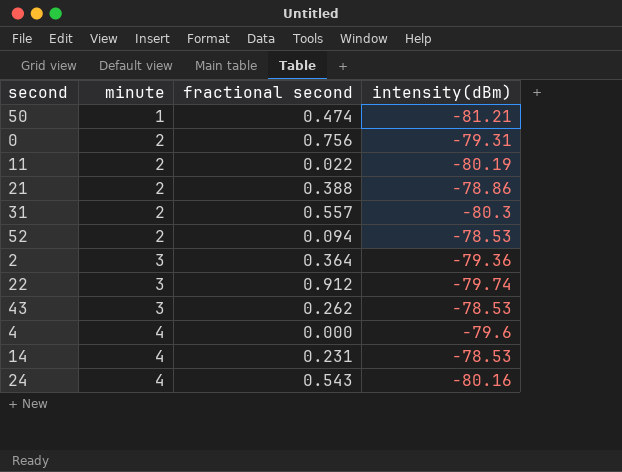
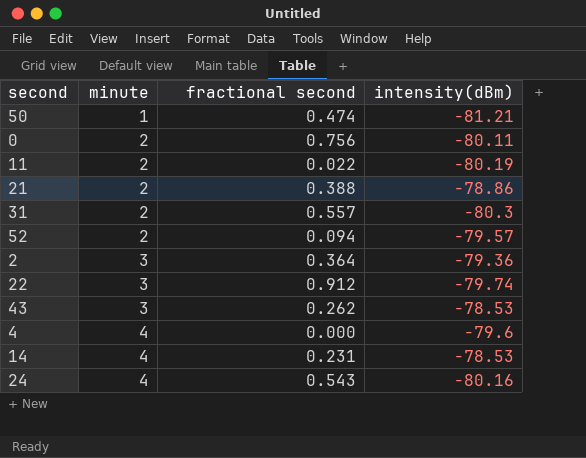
0 | intensity(dBm): -79.31 -> -80.11
52 | intensity(dBm): -78.53 -> -79.57

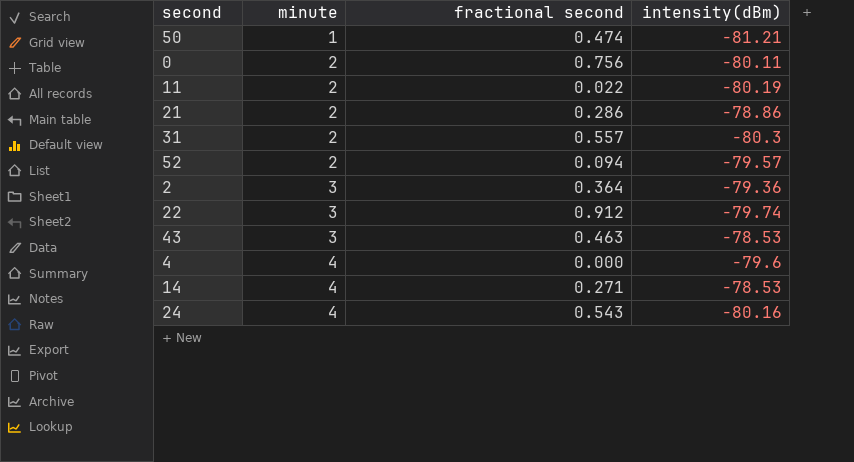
21 | fractional second: 0.388 -> 0.286
43 | fractional second: 0.262 -> 0.463
14 | fractional second: 0.231 -> 0.271

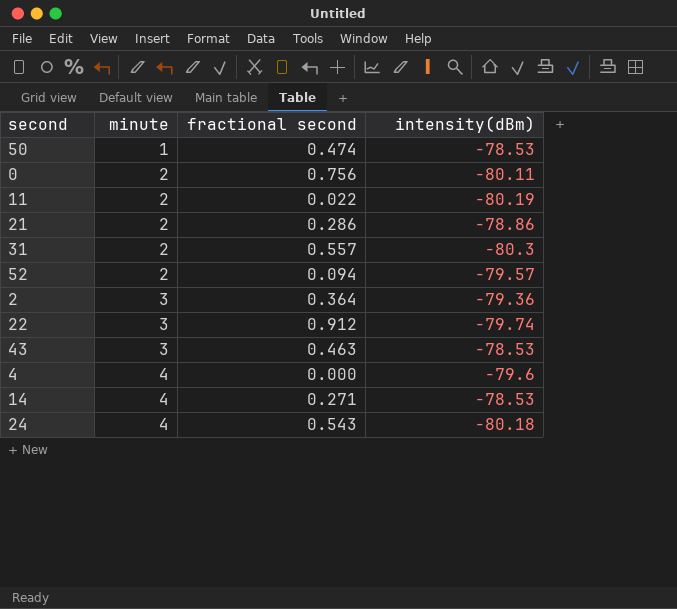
50 | intensity(dBm): -81.21 -> -78.53
24 | intensity(dBm): -80.16 -> -80.18

